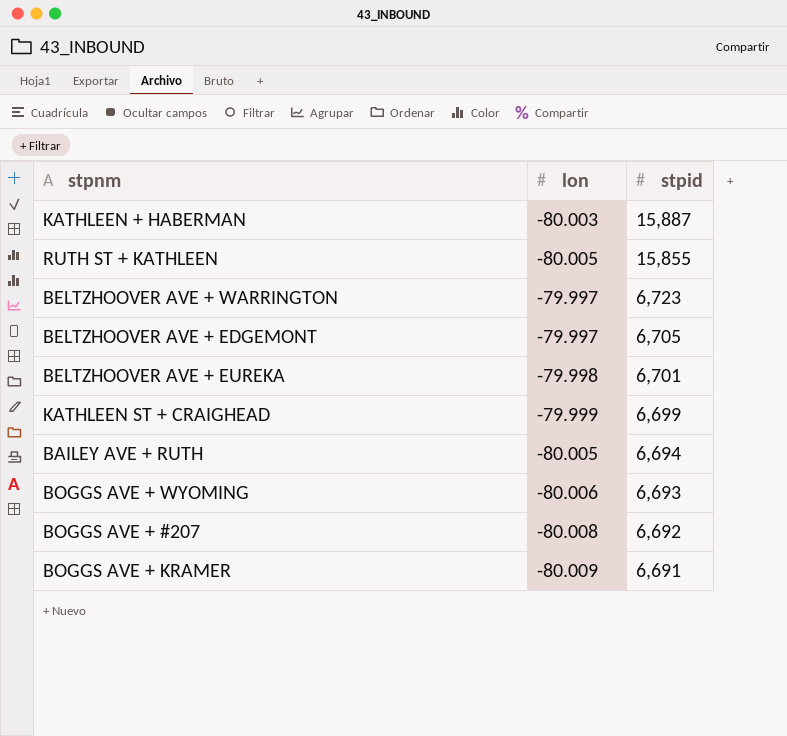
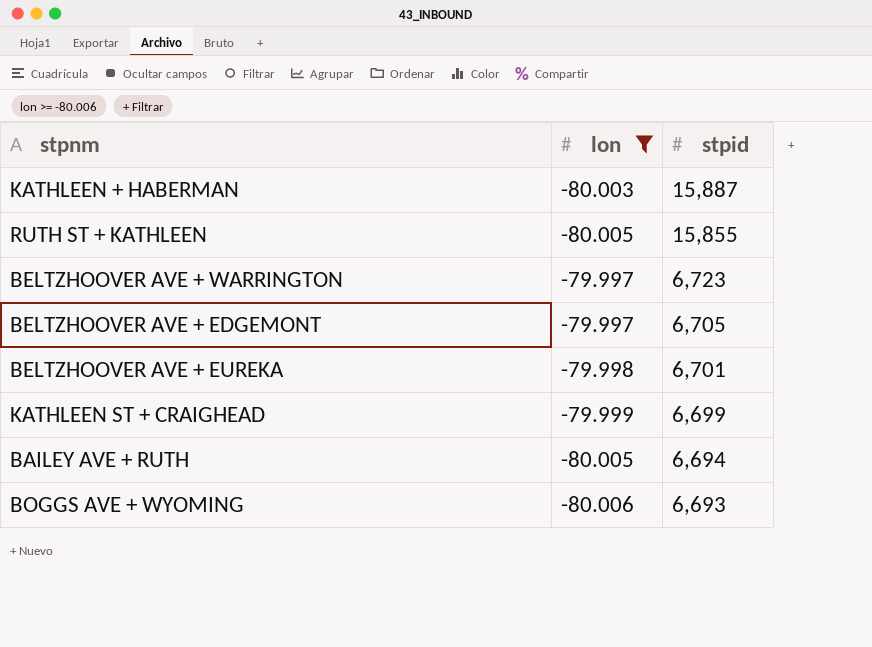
filter: none -> lon >= -80.006

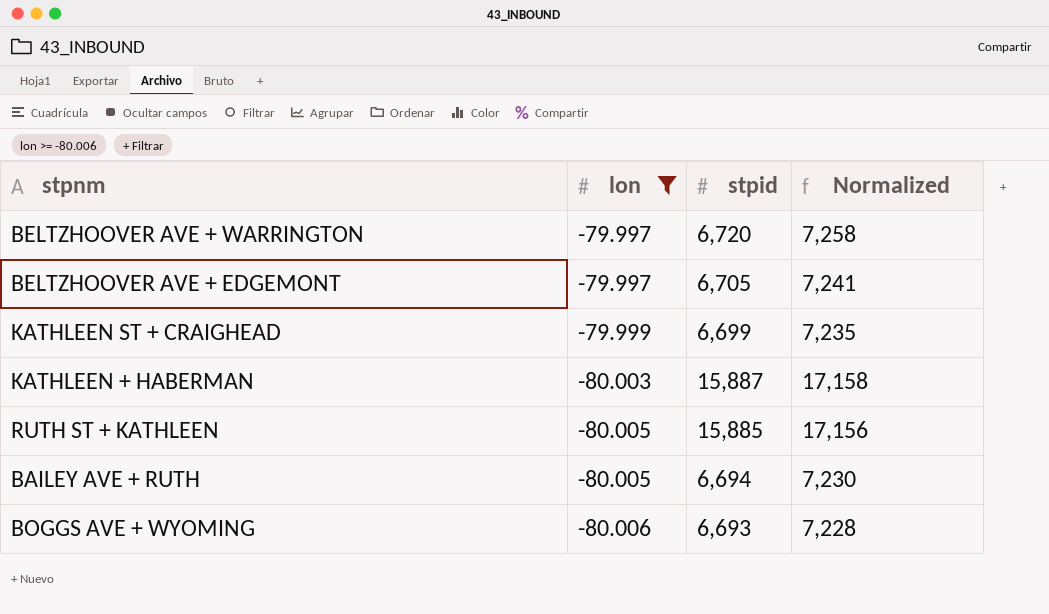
row order: stpid descending -> lon descending
column Normalized | formula: none -> [stpid] * 1.08
row BELTZHOOVER AVE + EUREKA: -79.998 | 6,701 -> none
BELTZHOOVER AVE + WARRINGTON | stpid: 6,723 -> 6,720
RUTH ST + KATHLEEN | stpid: 15,855 -> 15,885

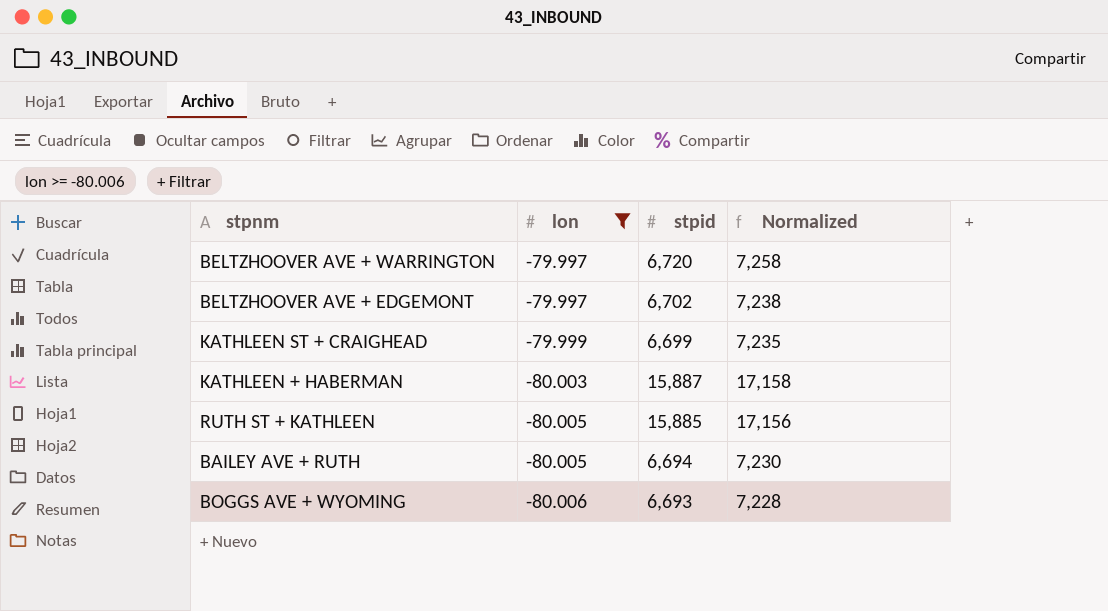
BELTZHOOVER AVE + EDGEMONT | stpid: 6,705 -> 6,702
BELTZHOOVER AVE + EDGEMONT | Normalized: 7,241 -> 7,238

